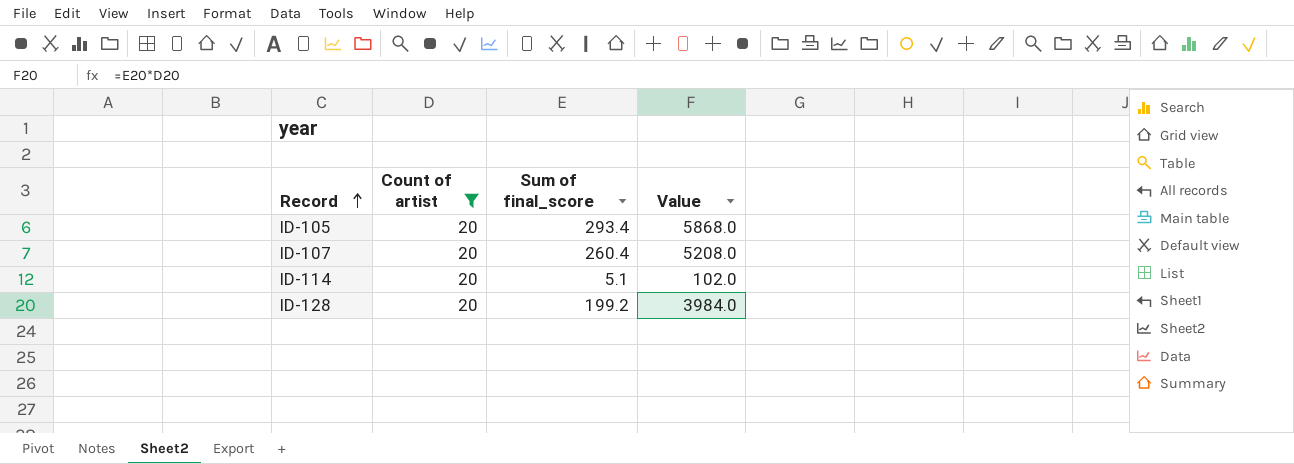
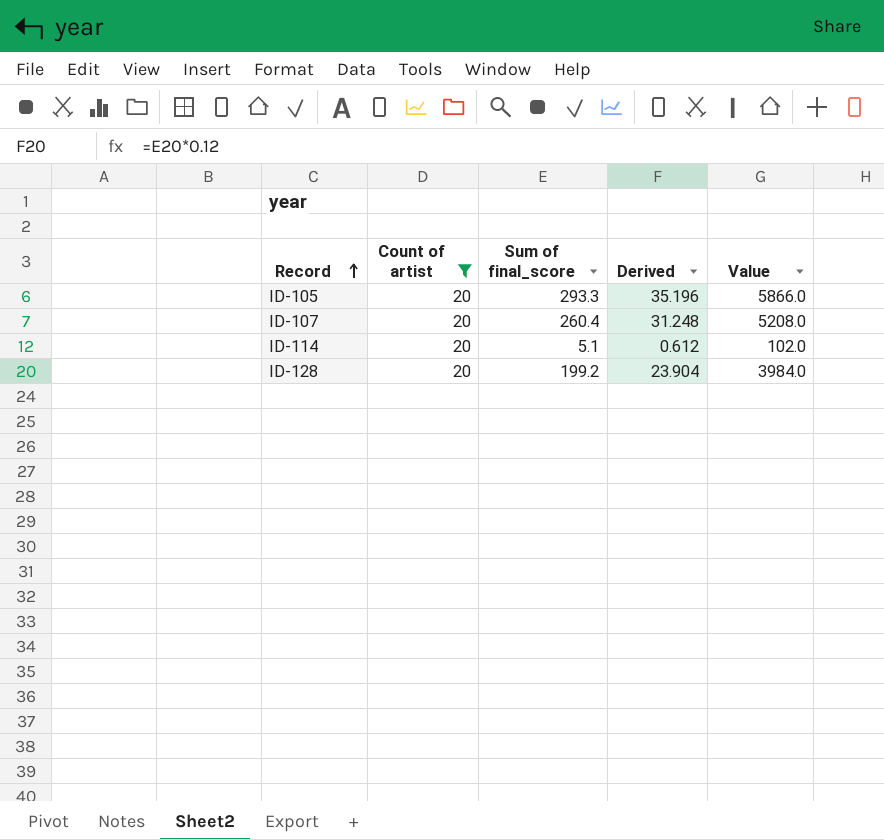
column Derived | formula: none -> [Sum of final_score] * 0.12
ID-105 | Sum of final_score: 293.4 -> 293.3
ID-105 | Value: 5868.0 -> 5866.0

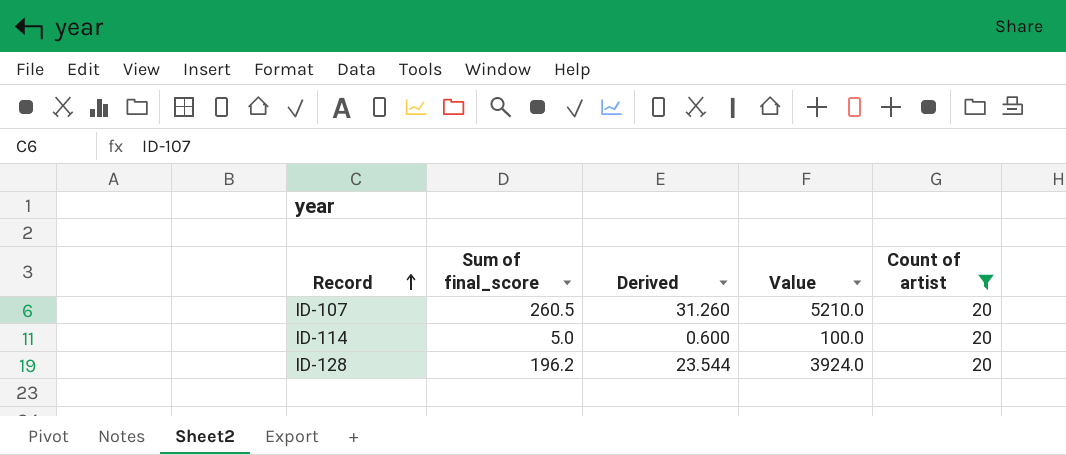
column Count of artist | position: 2 -> 5
row ID-105: 20 | 293.3 | 35.196 | 5866.0 -> none
ID-107 | Sum of final_score: 260.4 -> 260.5
ID-107 | Derived: 31.248 -> 31.260
ID-107 | Value: 5208.0 -> 5210.0
ID-114 | Sum of final_score: 5.1 -> 5.0
ID-114 | Derived: 0.612 -> 0.600
ID-114 | Value: 102.0 -> 100.0
ID-128 | Sum of final_score: 199.2 -> 196.2
ID-128 | Derived: 23.904 -> 23.544
ID-128 | Value: 3984.0 -> 3924.0

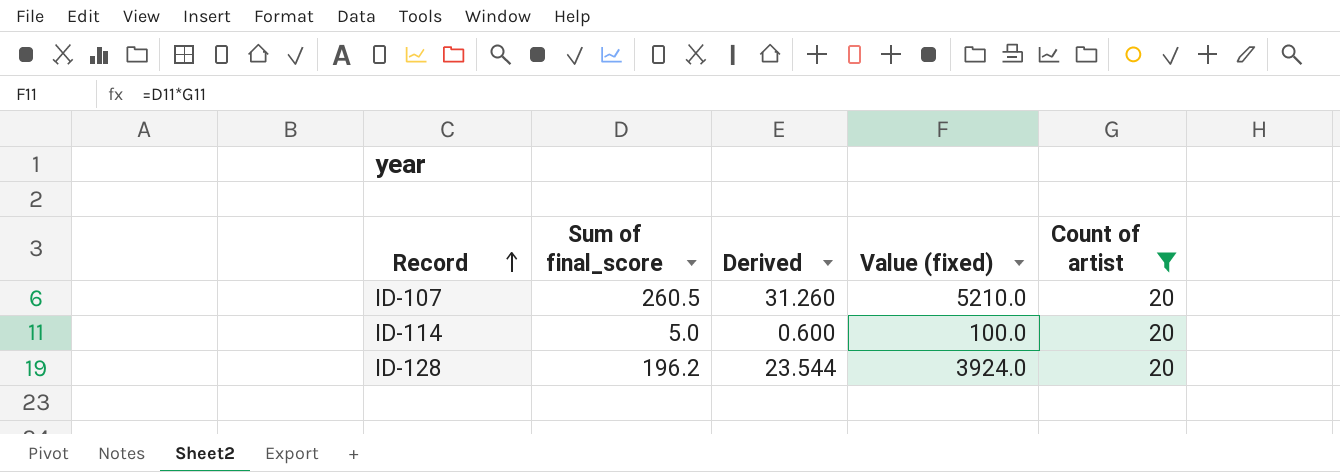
column name: Value -> Value (fixed)

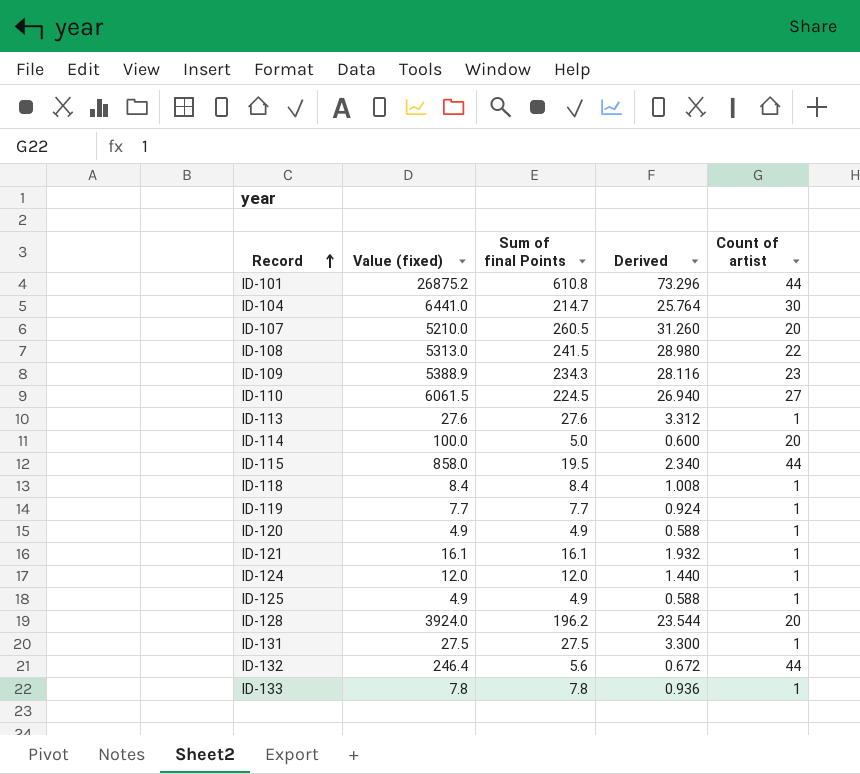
filter: Count of artist = 20 -> none
column Value (fixed) | position: 4 -> 2
column name: Sum of final_score -> Sum of final Points

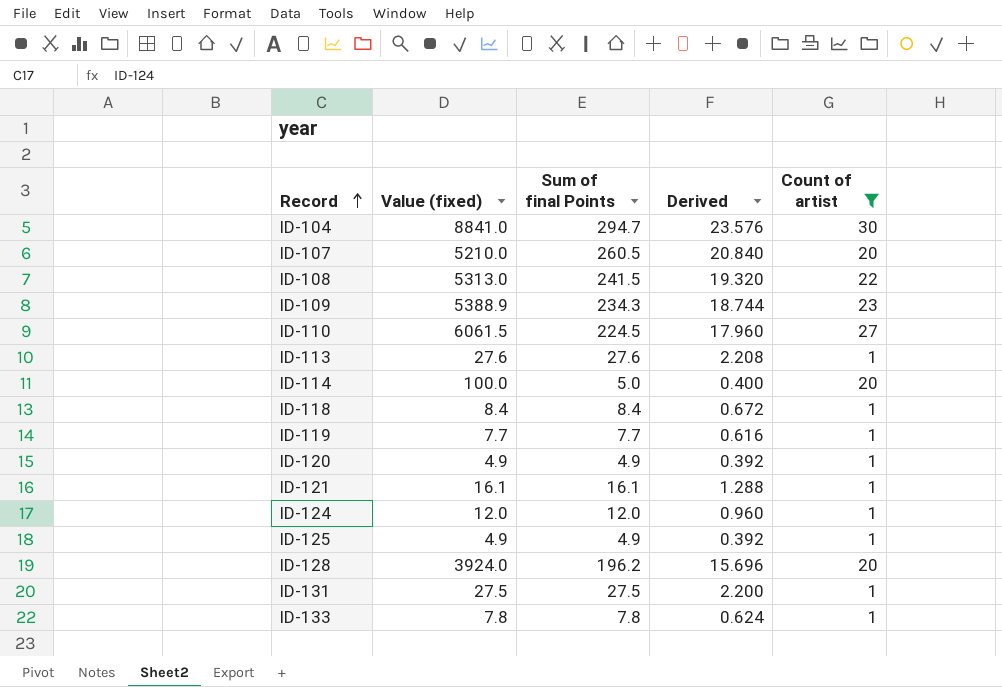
filter: none -> Count of artist != 44
column Derived | formula: [Sum of final Points] * 0.12 -> [Sum of final Points] * 0.08
ID-104 | Value (fixed): 6441.0 -> 8841.0
ID-104 | Sum of final Points: 214.7 -> 294.7

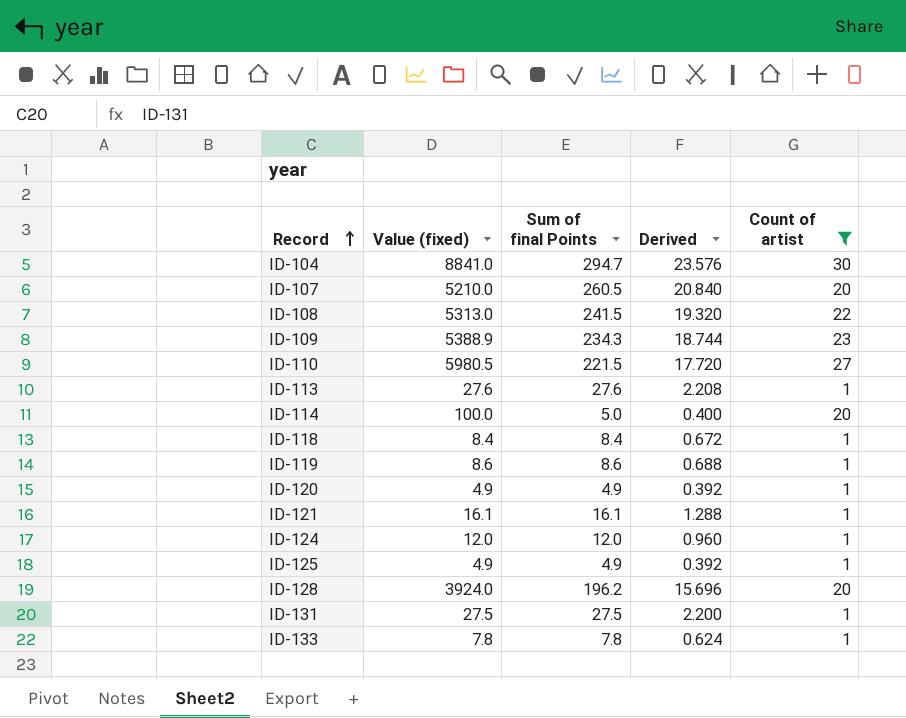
ID-110 | Value (fixed): 6061.5 -> 5980.5
ID-110 | Sum of final Points: 224.5 -> 221.5
ID-110 | Derived: 17.960 -> 17.720
ID-119 | Value (fixed): 7.7 -> 8.6
ID-119 | Sum of final Points: 7.7 -> 8.6
ID-119 | Derived: 0.616 -> 0.688

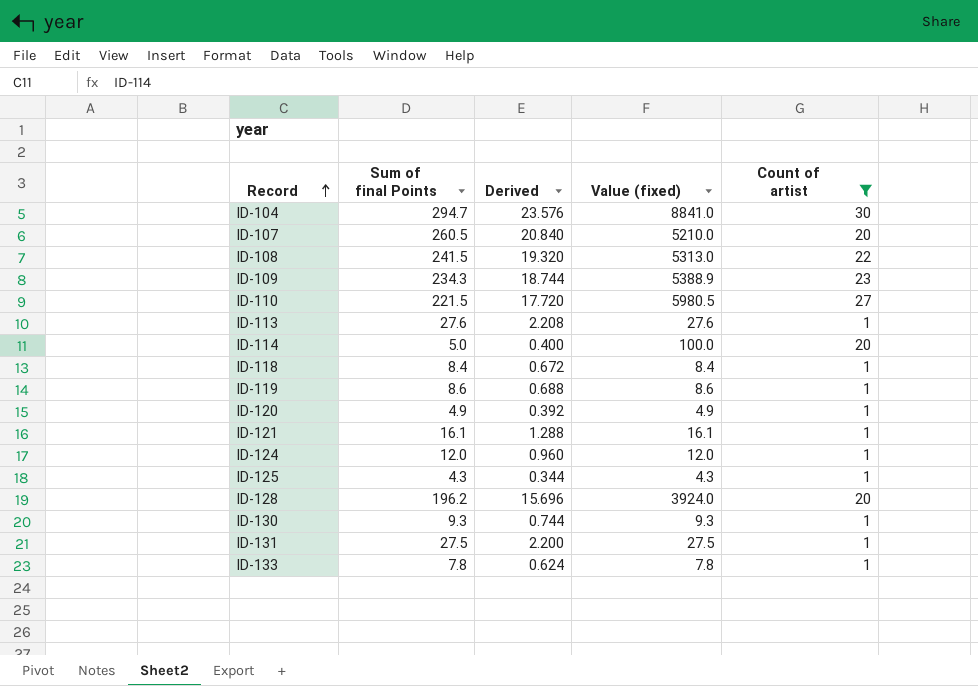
column Value (fixed) | position: 2 -> 4
ID-125 | Sum of final Points: 4.9 -> 4.3
ID-125 | Derived: 0.392 -> 0.344
ID-125 | Value (fixed): 4.9 -> 4.3
row ID-130: none -> 9.3 | 0.744 | 9.3 | 1

